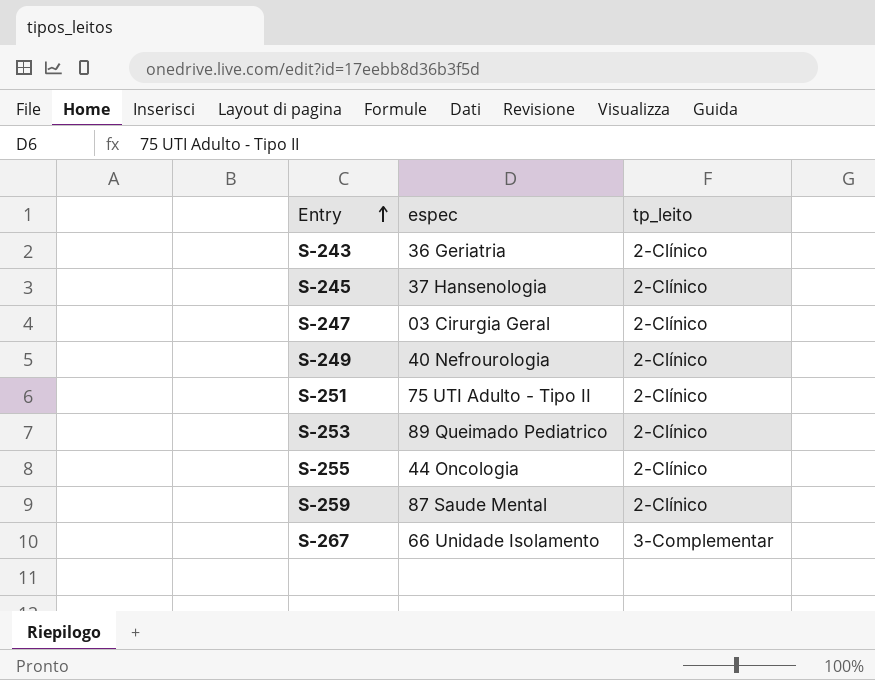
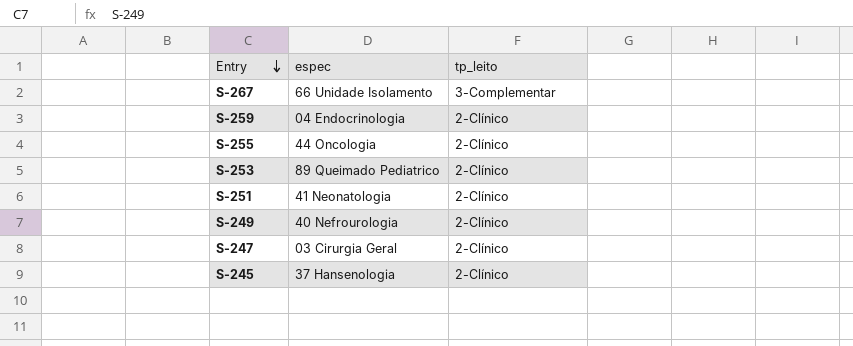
row order: Entry ascending -> Entry descending
row S-243: 36 Geriatria | 2-Clínico -> none
S-259 | espec: 87 Saude Mental -> 04 Endocrinologia
S-251 | espec: 75 UTI Adulto - Tipo II -> 41 Neonatologia

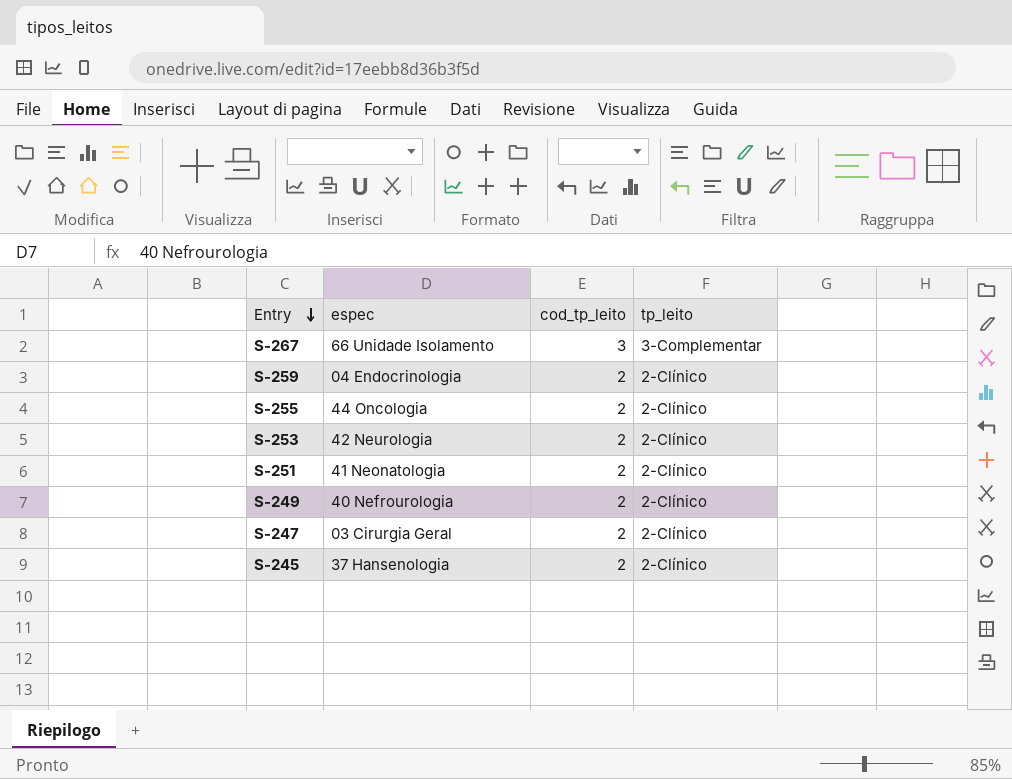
column cod_tp_leito | position: none -> 3
S-253 | espec: 89 Queimado Pediatrico -> 42 Neurologia

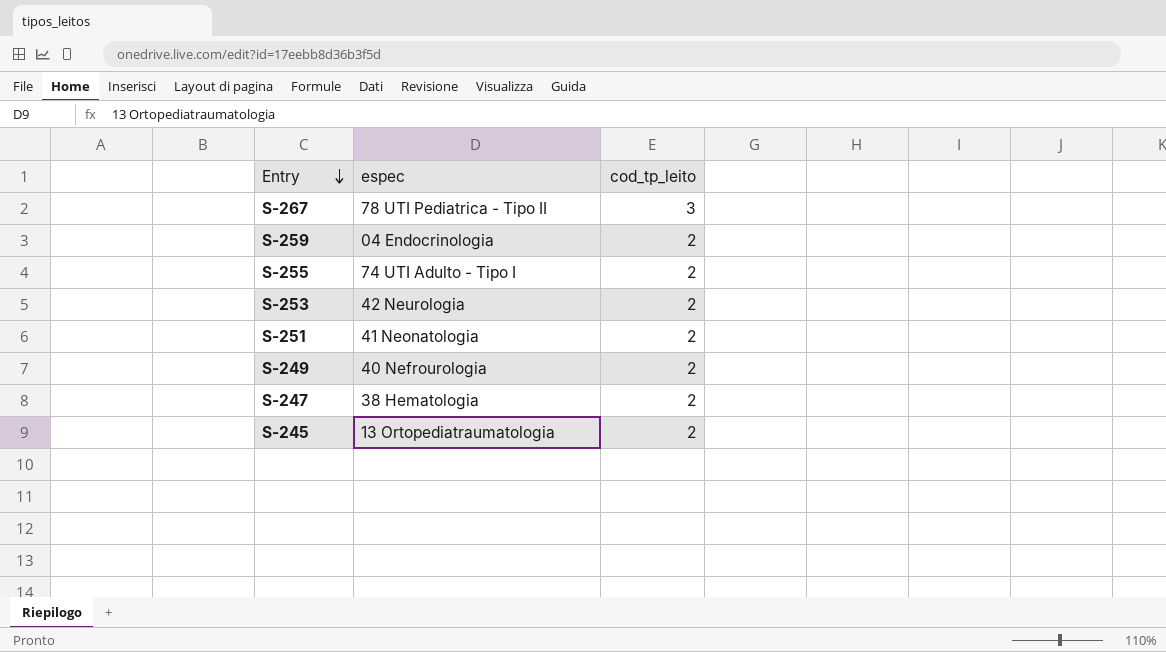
column tp_leito | position: 4 -> none
S-267 | espec: 66 Unidade Isolamento -> 78 UTI Pediatrica - Tipo II
S-255 | espec: 44 Oncologia -> 74 UTI Adulto - Tipo I
S-247 | espec: 03 Cirurgia Geral -> 38 Hematologia
S-245 | espec: 37 Hansenologia -> 13 Ortopediatraumatologia

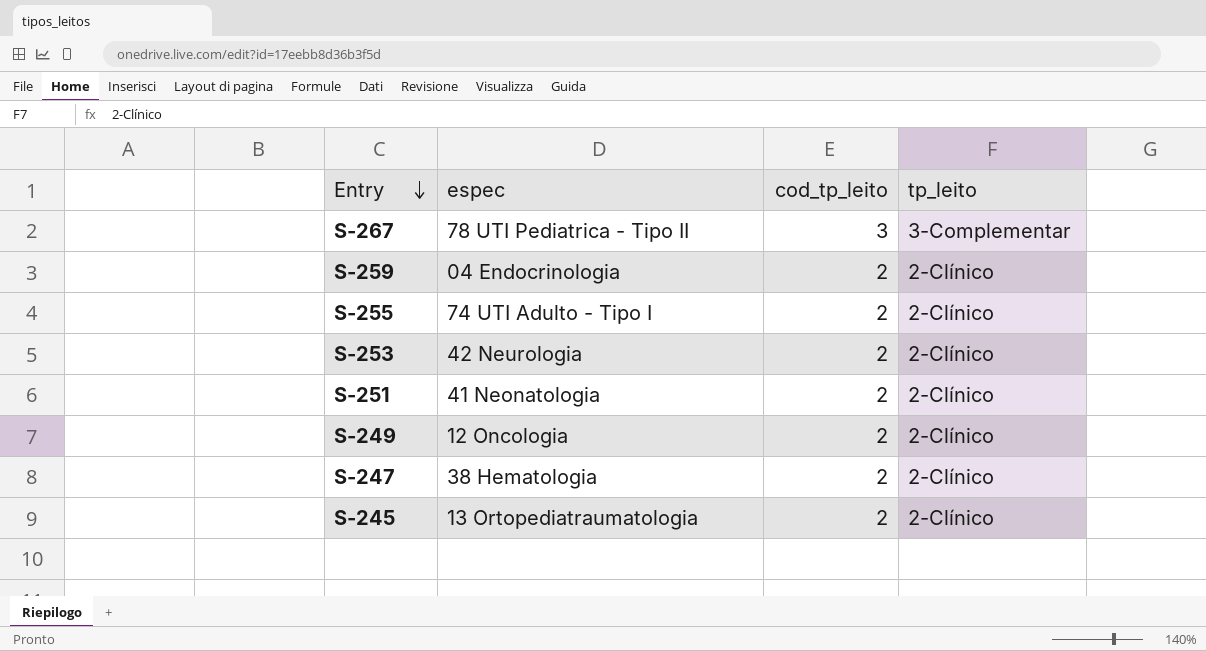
column tp_leito | position: none -> 4
S-249 | espec: 40 Nefrourologia -> 12 Oncologia

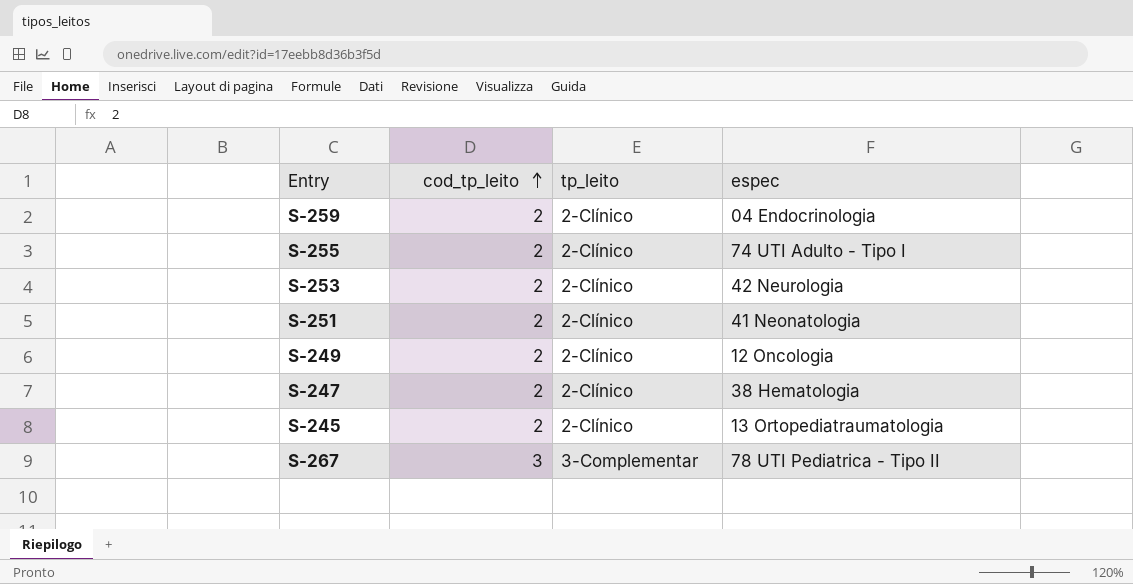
row order: Entry descending -> cod_tp_leito ascending
column espec | position: 2 -> 4

